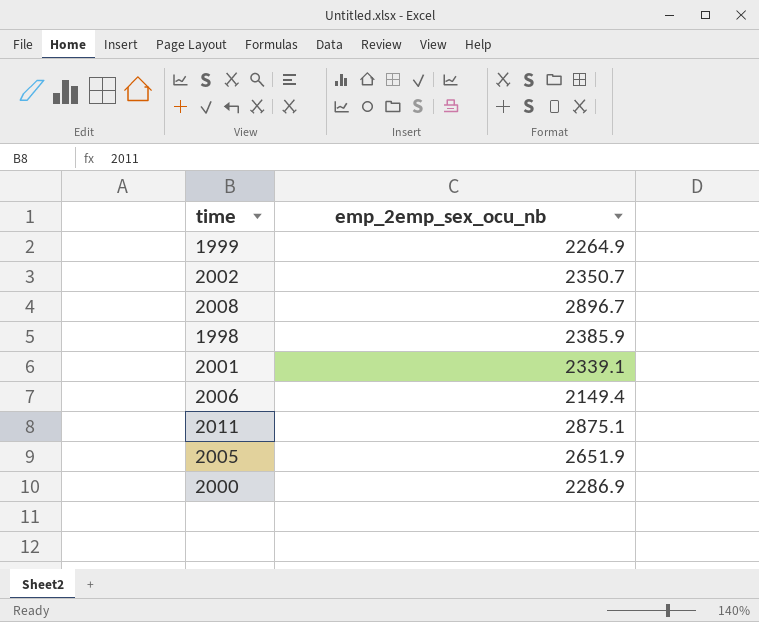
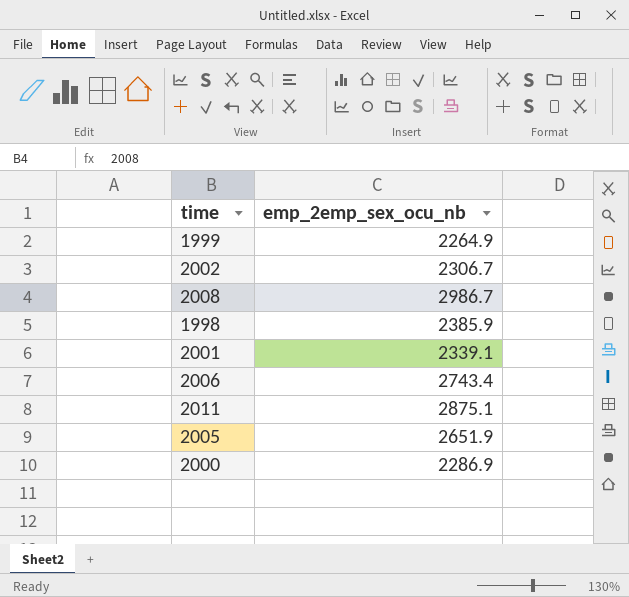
2002 | emp_2emp_sex_ocu_nb: 2350.7 -> 2306.7
2008 | emp_2emp_sex_ocu_nb: 2896.7 -> 2986.7
2006 | emp_2emp_sex_ocu_nb: 2149.4 -> 2743.4

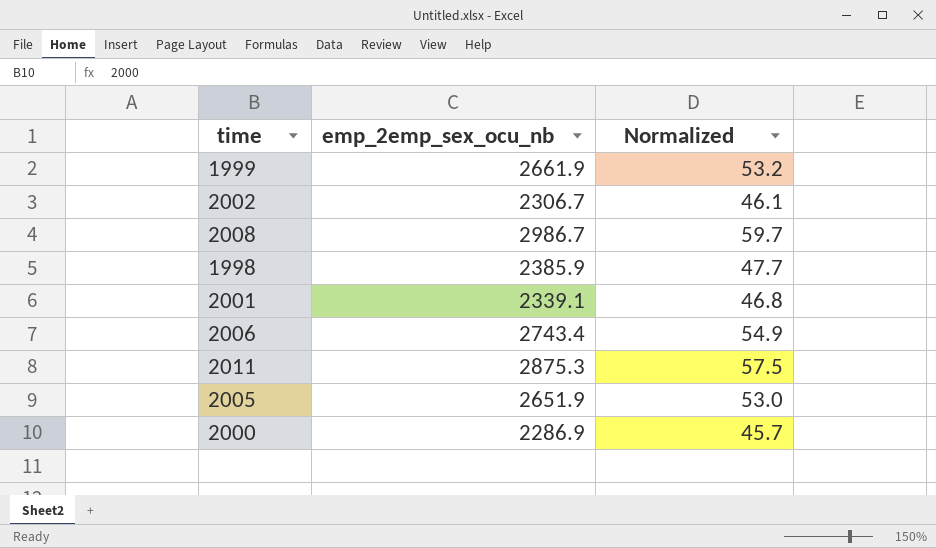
column Normalized | formula: none -> [emp_2emp_sex_ocu_nb] * 0.02
1999 | emp_2emp_sex_ocu_nb: 2264.9 -> 2661.9
2011 | emp_2emp_sex_ocu_nb: 2875.1 -> 2875.3

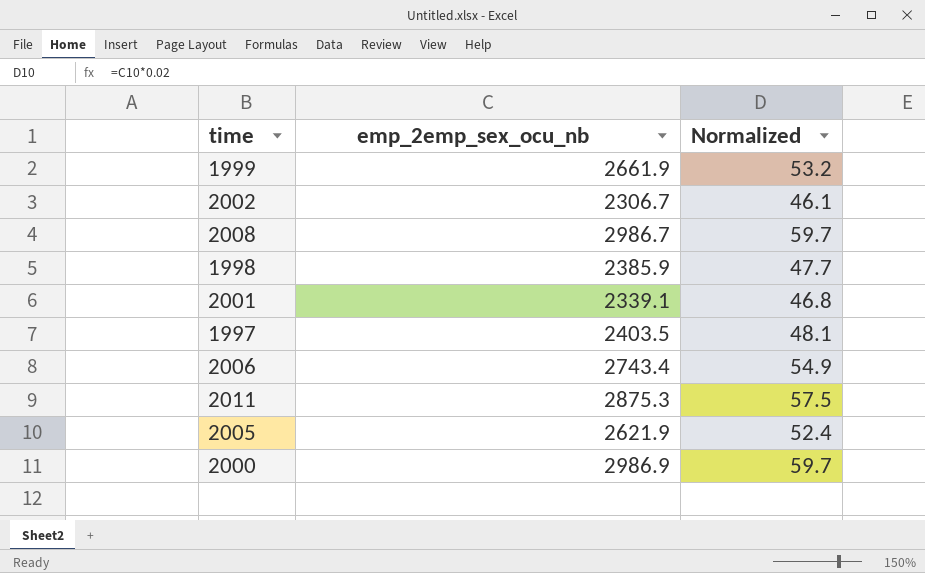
row 1997: none -> 2403.5 | 48.1
2005 | emp_2emp_sex_ocu_nb: 2651.9 -> 2621.9
2005 | Normalized: 53.0 -> 52.4
2000 | emp_2emp_sex_ocu_nb: 2286.9 -> 2986.9
2000 | Normalized: 45.7 -> 59.7

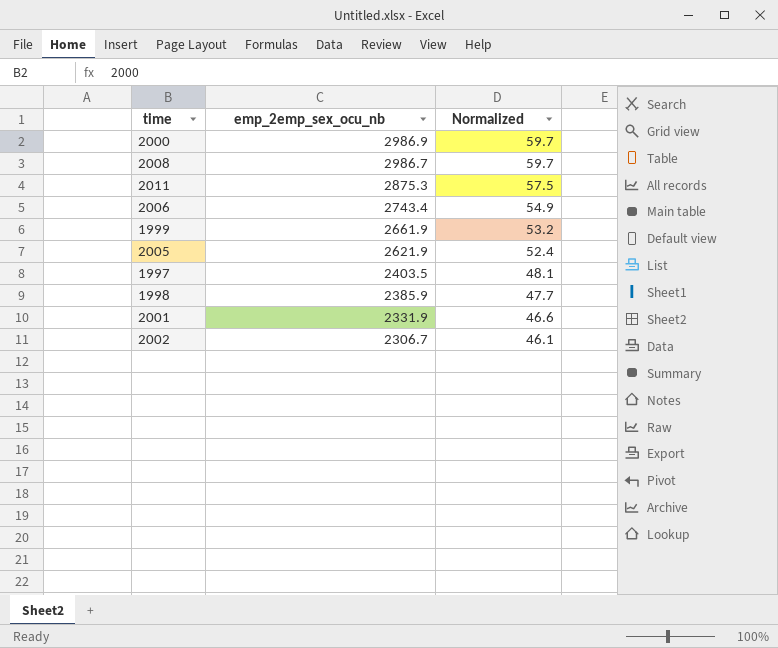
row order: none -> emp_2emp_sex_ocu_nb descending
2001 | emp_2emp_sex_ocu_nb: 2339.1 -> 2331.9
2001 | Normalized: 46.8 -> 46.6

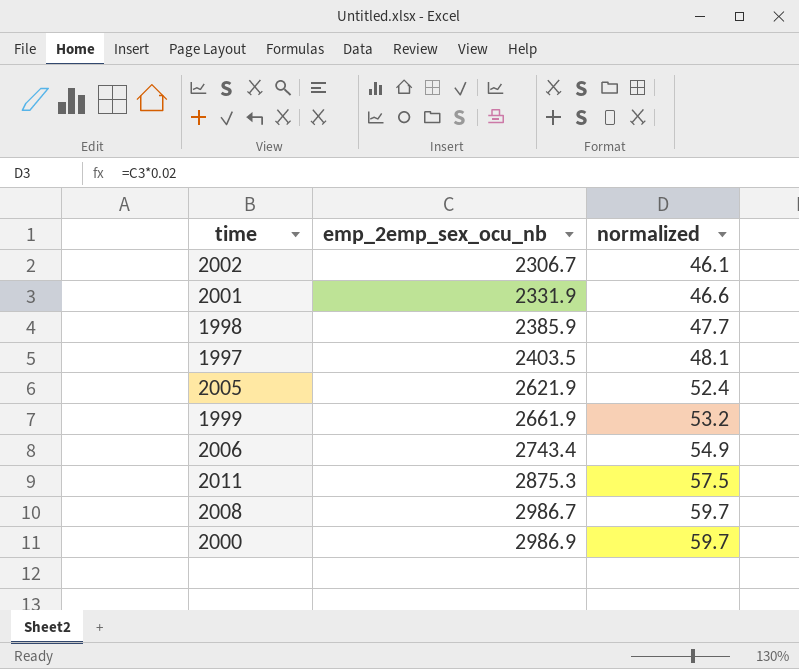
row order: emp_2emp_sex_ocu_nb descending -> emp_2emp_sex_ocu_nb ascending
column name: Normalized -> normalized

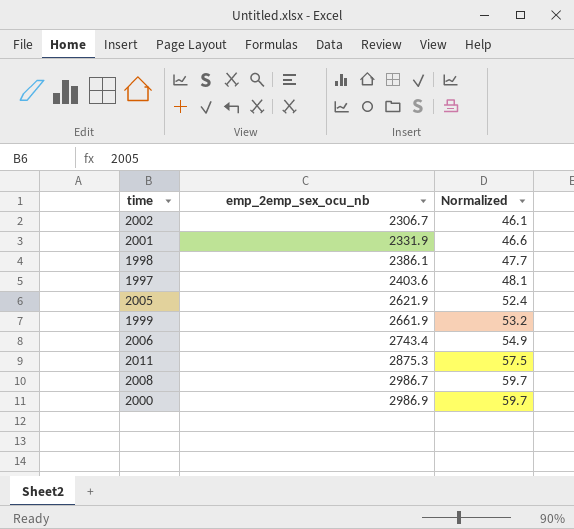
column name: normalized -> Normalized
1998 | emp_2emp_sex_ocu_nb: 2385.9 -> 2386.1
1997 | emp_2emp_sex_ocu_nb: 2403.5 -> 2403.6

